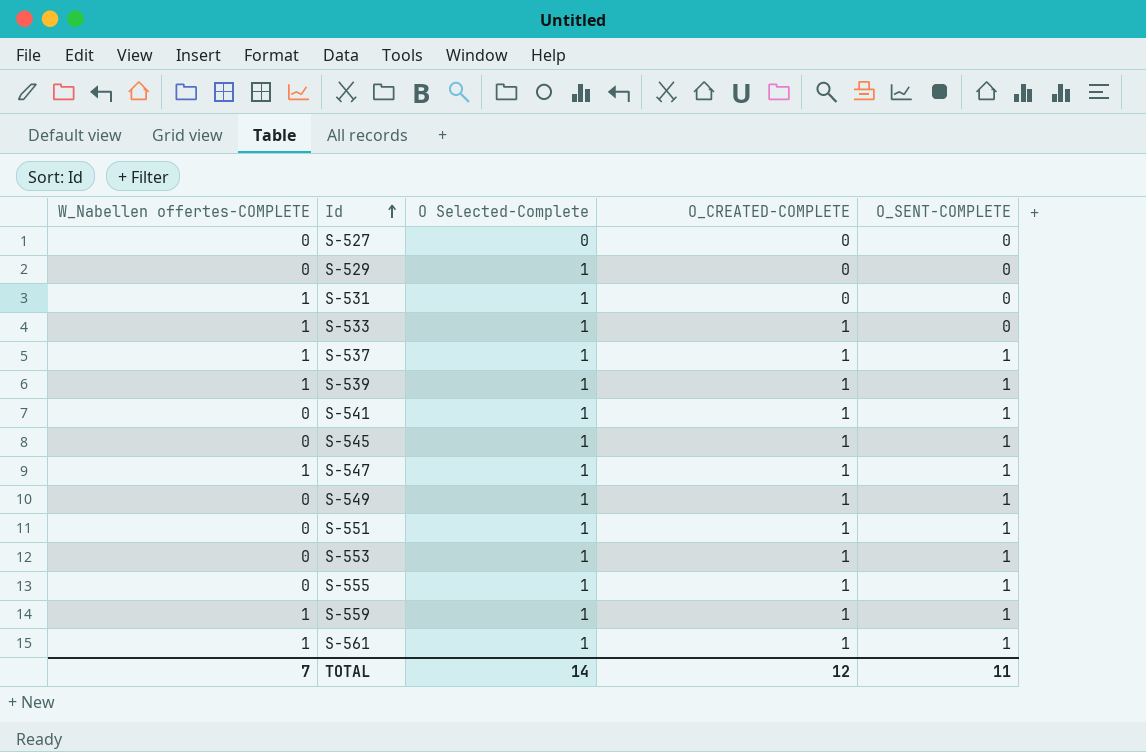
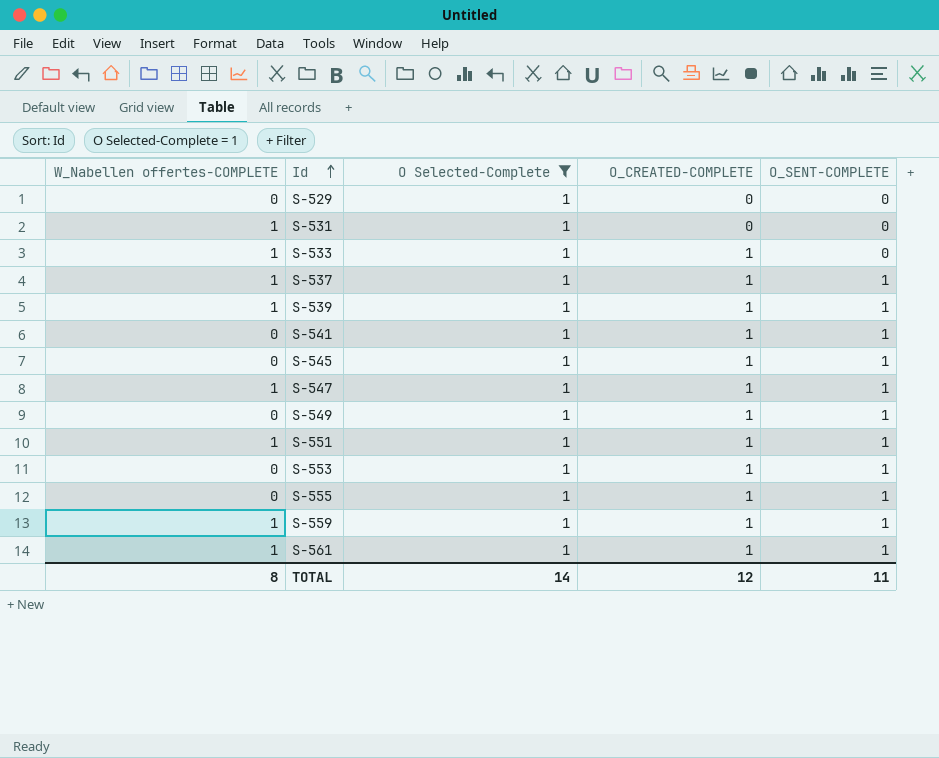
filter: none -> O Selected-Complete = 1
S-551 | W_Nabellen offertes-COMPLETE: 0 -> 1
TOTAL | W_Nabellen offertes-COMPLETE: 7 -> 8

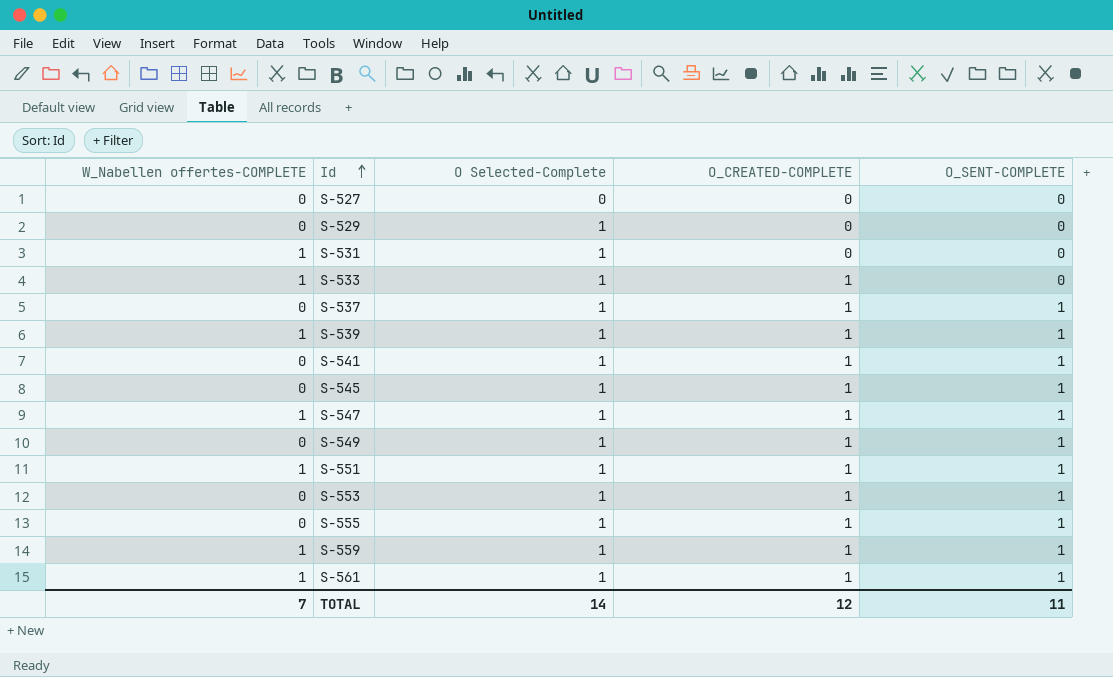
filter: O Selected-Complete = 1 -> none
S-537 | W_Nabellen offertes-COMPLETE: 1 -> 0
TOTAL | W_Nabellen offertes-COMPLETE: 8 -> 7

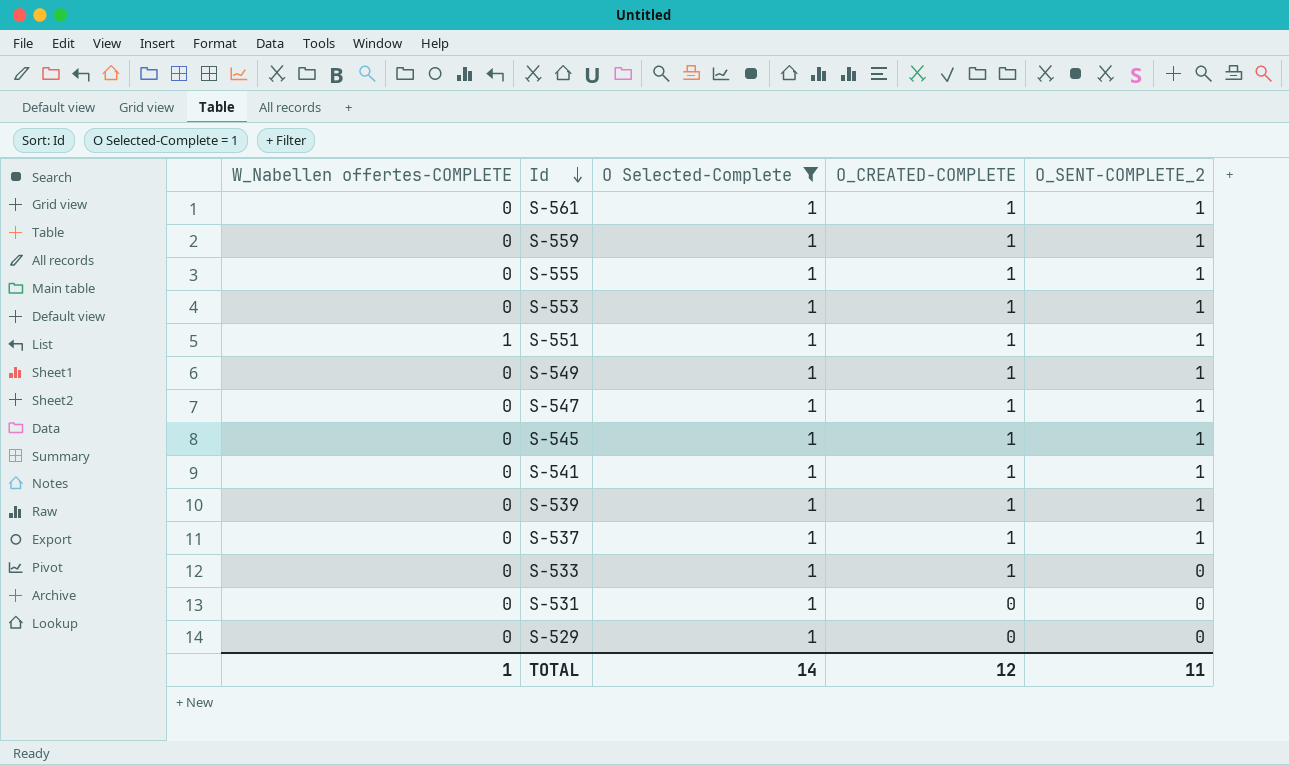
filter: none -> O Selected-Complete = 1
row order: Id ascending -> Id descending
column name: O_SENT-COMPLETE -> O_SENT-COMPLETE_2
S-561 | W_Nabellen offertes-COMPLETE: 1 -> 0
S-559 | W_Nabellen offertes-COMPLETE: 1 -> 0
S-547 | W_Nabellen offertes-COMPLETE: 1 -> 0
S-539 | W_Nabellen offertes-COMPLETE: 1 -> 0
S-533 | W_Nabellen offertes-COMPLETE: 1 -> 0
S-531 | W_Nabellen offertes-COMPLETE: 1 -> 0
TOTAL | W_Nabellen offertes-COMPLETE: 7 -> 1

